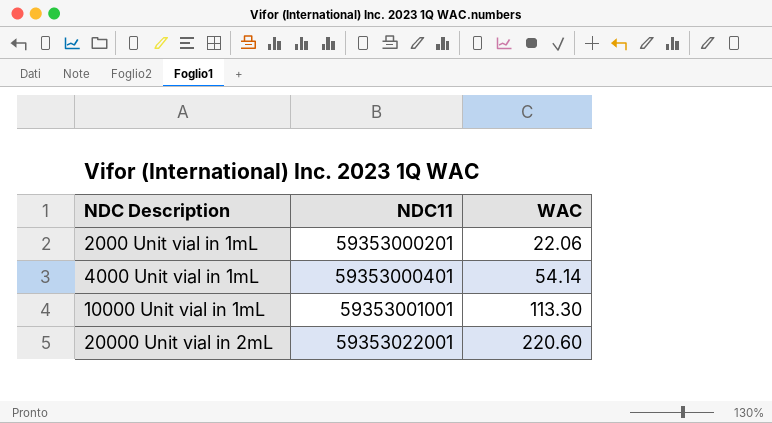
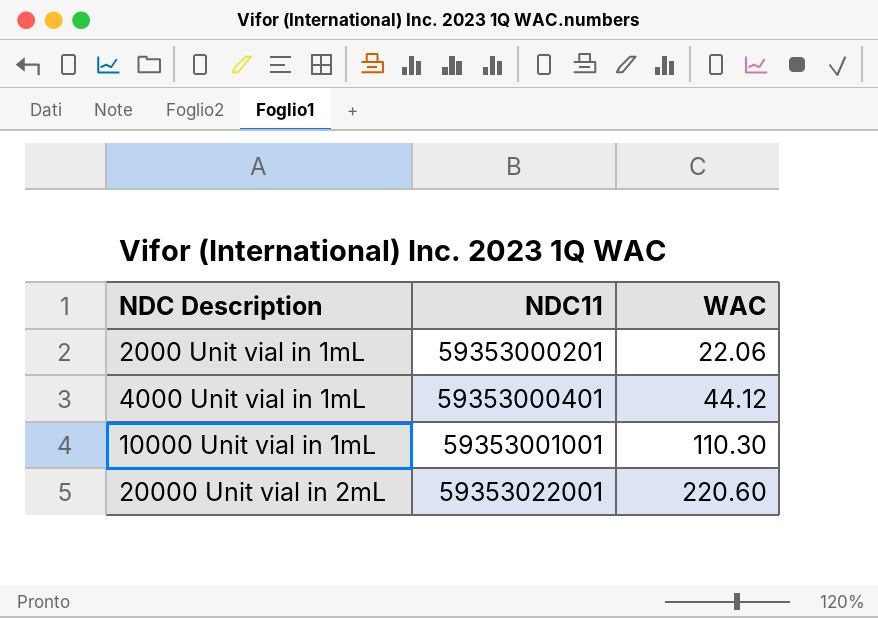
4000 Unit vial in 1mL | WAC: 54.14 -> 44.12
10000 Unit vial in 1mL | WAC: 113.30 -> 110.30

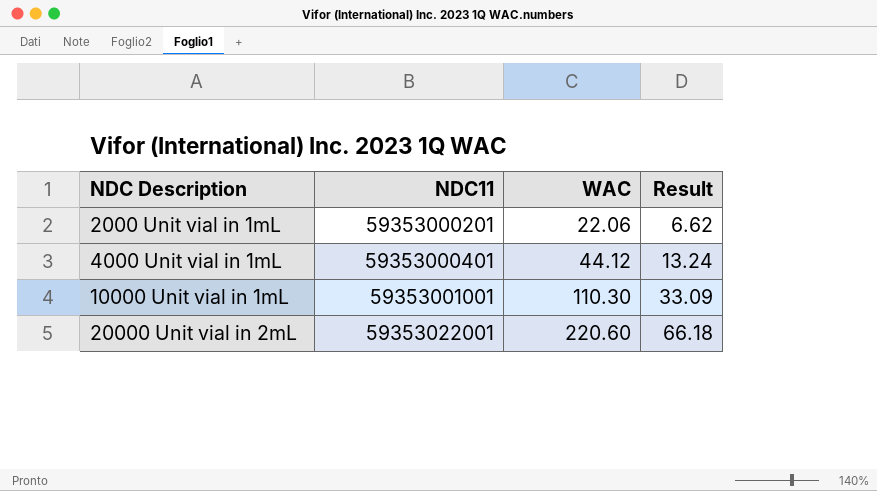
column Result | formula: none -> [WAC] * 0.3

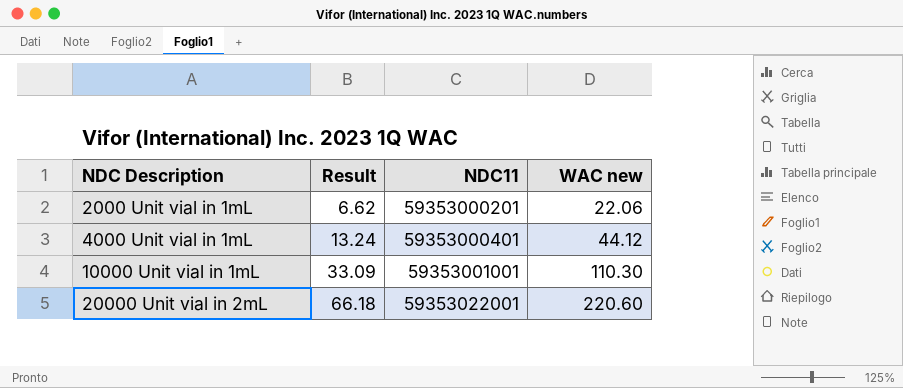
column Result | position: 4 -> 2
column name: WAC -> WAC new

